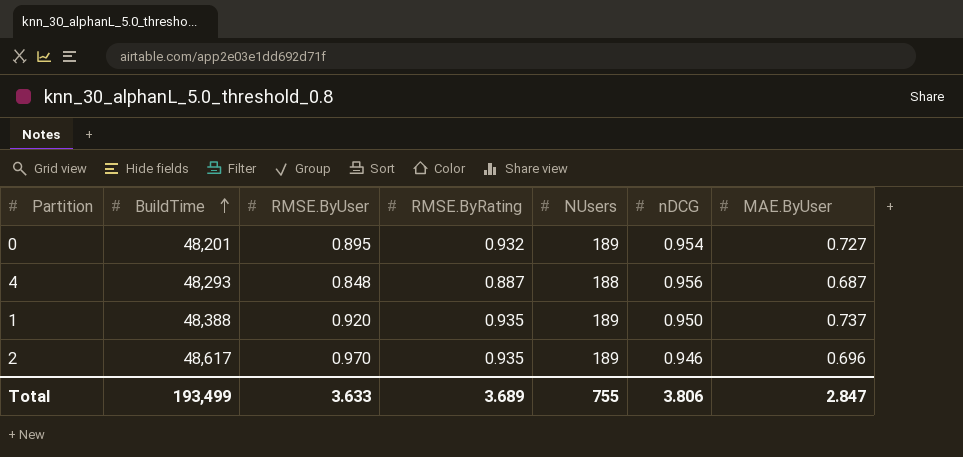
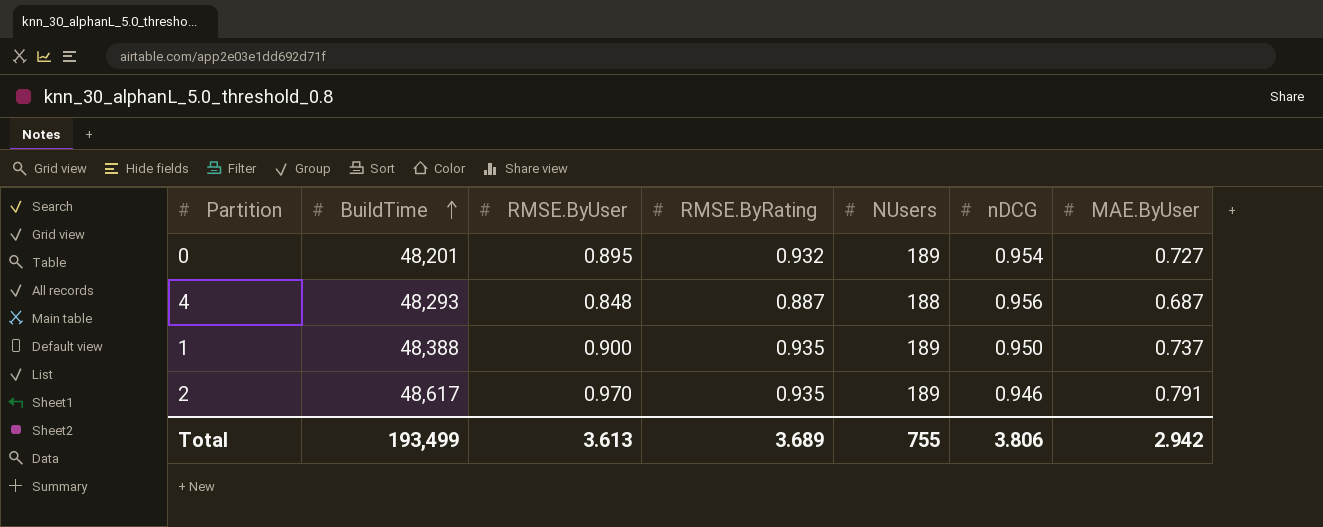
1 | RMSE.ByUser: 0.920 -> 0.900
2 | MAE.ByUser: 0.696 -> 0.791
Total | RMSE.ByUser: 3.633 -> 3.613
Total | MAE.ByUser: 2.847 -> 2.942

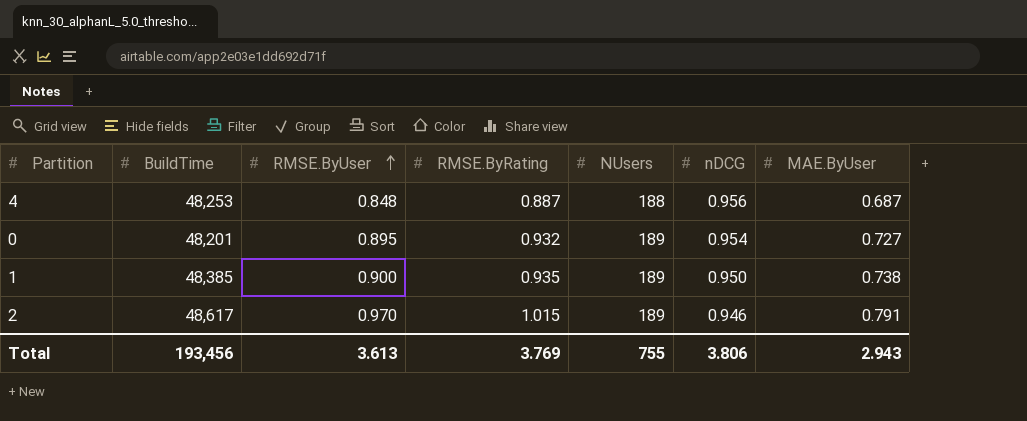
row order: BuildTime ascending -> RMSE.ByUser ascending
4 | BuildTime: 48,293 -> 48,253
1 | BuildTime: 48,388 -> 48,385
1 | MAE.ByUser: 0.737 -> 0.738
2 | RMSE.ByRating: 0.935 -> 1.015
Total | BuildTime: 193,499 -> 193,456
Total | RMSE.ByRating: 3.689 -> 3.769
Total | MAE.ByUser: 2.942 -> 2.943

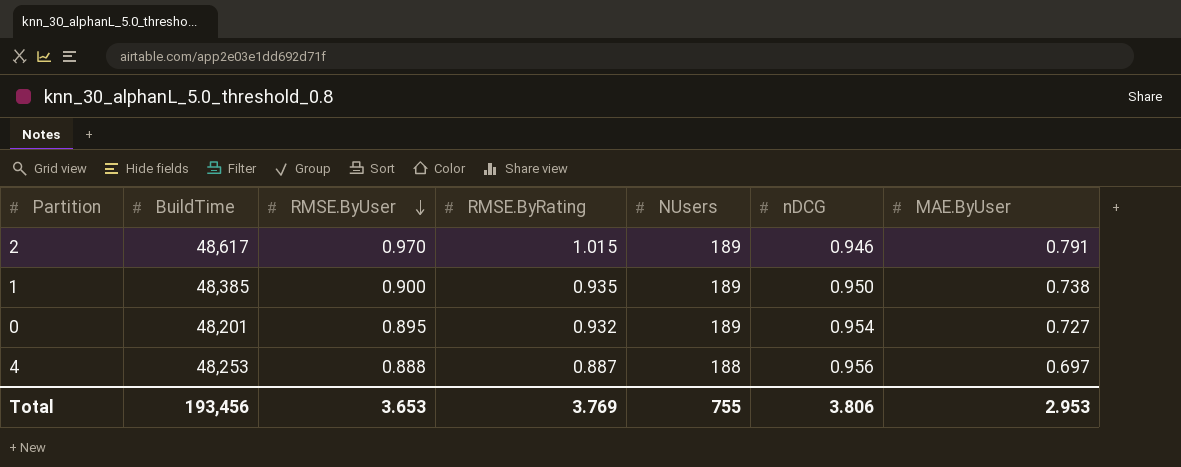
row order: RMSE.ByUser ascending -> RMSE.ByUser descending
4 | RMSE.ByUser: 0.848 -> 0.888
4 | MAE.ByUser: 0.687 -> 0.697
Total | RMSE.ByUser: 3.613 -> 3.653
Total | MAE.ByUser: 2.943 -> 2.953

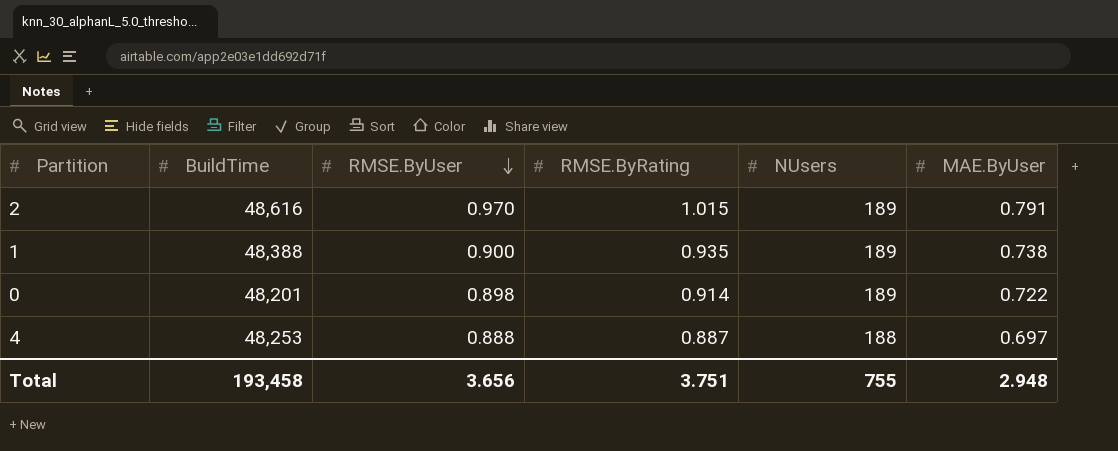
column nDCG | position: 6 -> none
2 | BuildTime: 48,617 -> 48,616
1 | BuildTime: 48,385 -> 48,388
0 | RMSE.ByUser: 0.895 -> 0.898
0 | RMSE.ByRating: 0.932 -> 0.914
0 | MAE.ByUser: 0.727 -> 0.722
Total | BuildTime: 193,456 -> 193,458
Total | RMSE.ByUser: 3.653 -> 3.656
Total | RMSE.ByRating: 3.769 -> 3.751
Total | MAE.ByUser: 2.953 -> 2.948

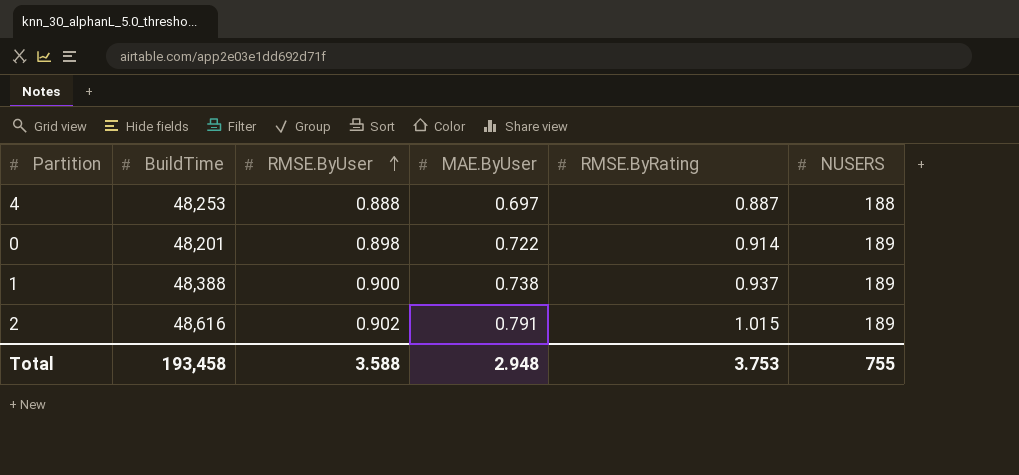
row order: RMSE.ByUser descending -> RMSE.ByUser ascending
column MAE.ByUser | position: 6 -> 4
column name: NUsers -> NUSERS
1 | RMSE.ByRating: 0.935 -> 0.937
2 | RMSE.ByUser: 0.970 -> 0.902
Total | RMSE.ByUser: 3.656 -> 3.588
Total | RMSE.ByRating: 3.751 -> 3.753

